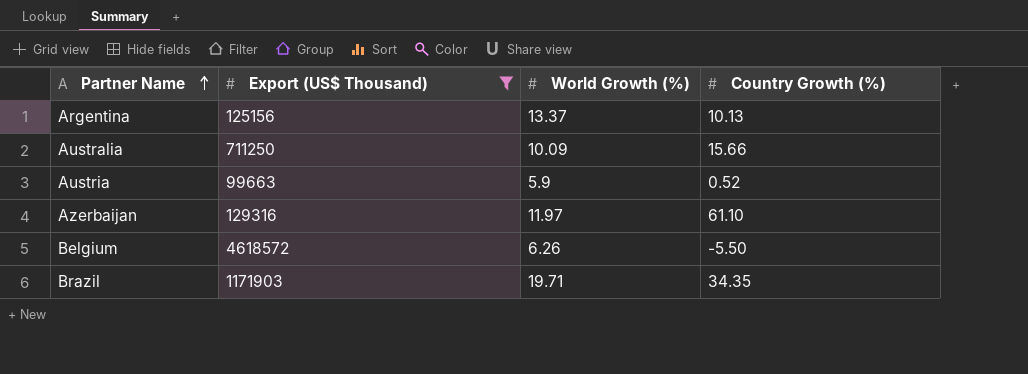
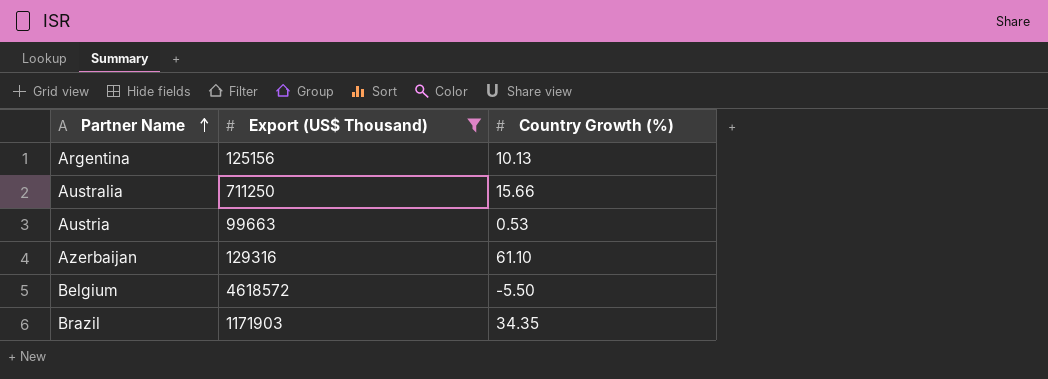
column World Growth (%) | position: 3 -> none
Austria | Country Growth (%): 0.52 -> 0.53

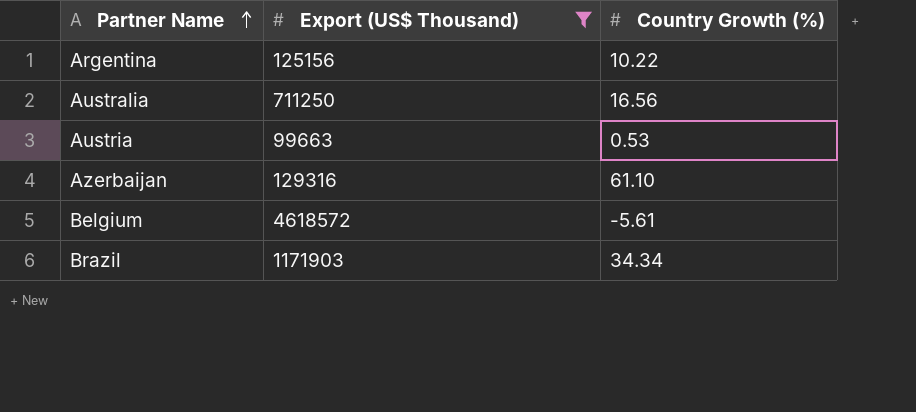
Argentina | Country Growth (%): 10.13 -> 10.22
Australia | Country Growth (%): 15.66 -> 16.56
Belgium | Country Growth (%): -5.50 -> -5.61
Brazil | Country Growth (%): 34.35 -> 34.34

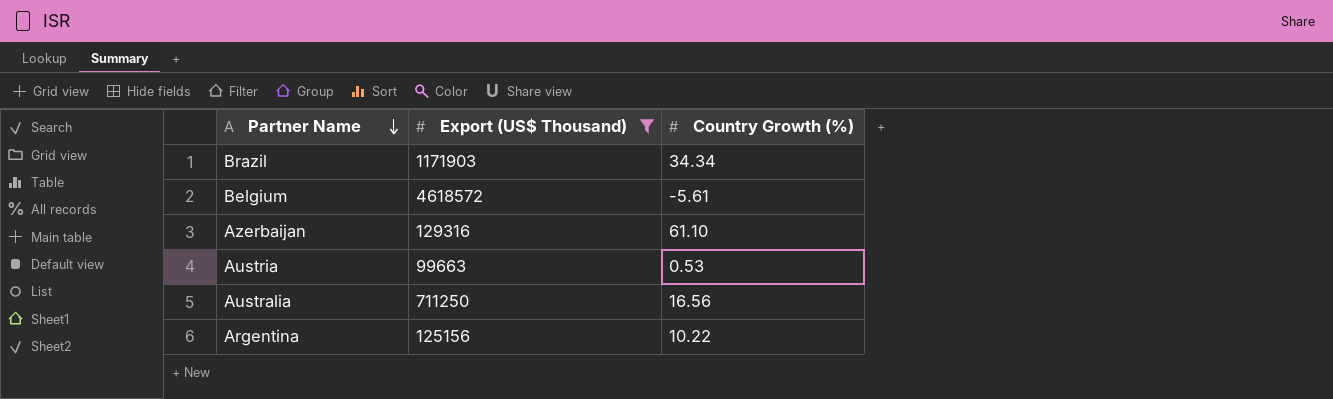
row order: Partner Name ascending -> Partner Name descending

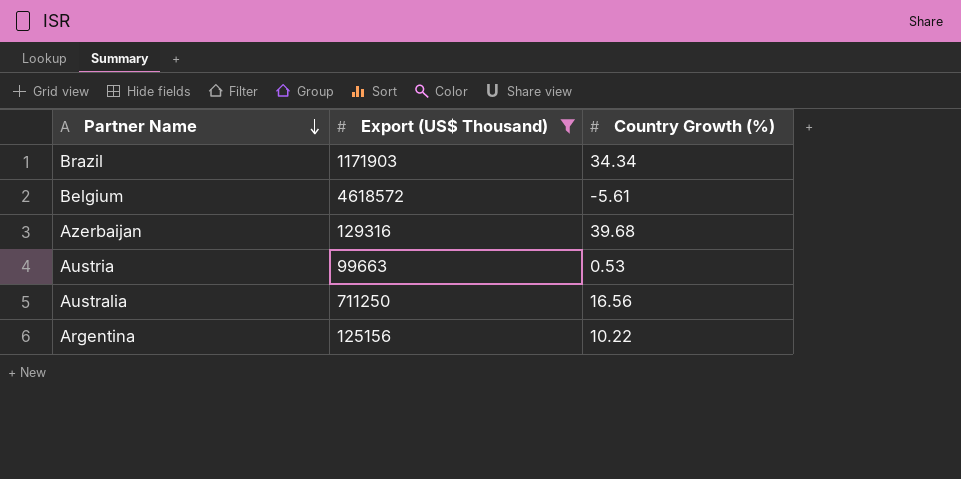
Azerbaijan | Country Growth (%): 61.10 -> 39.68

